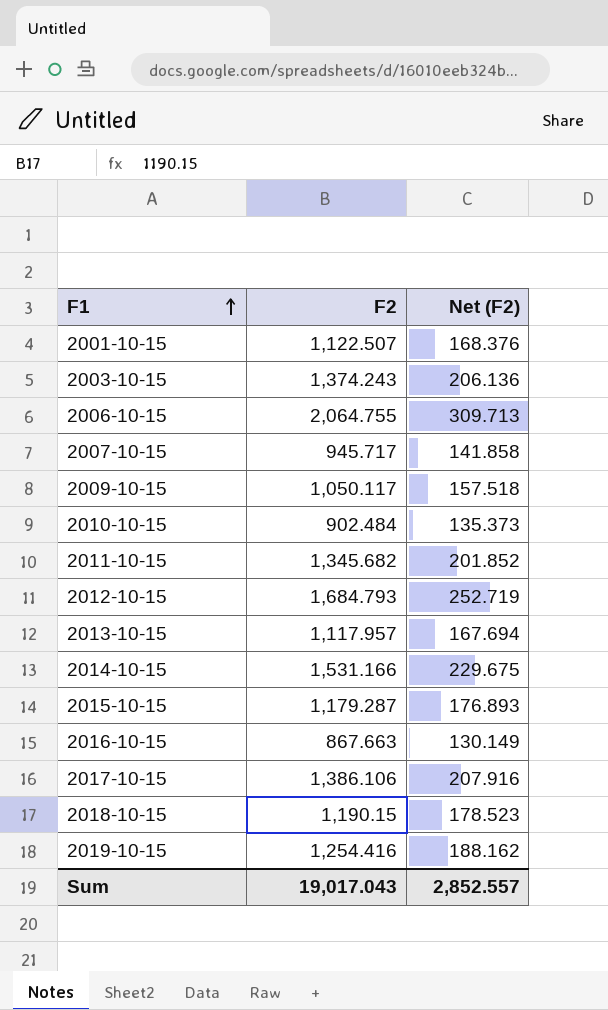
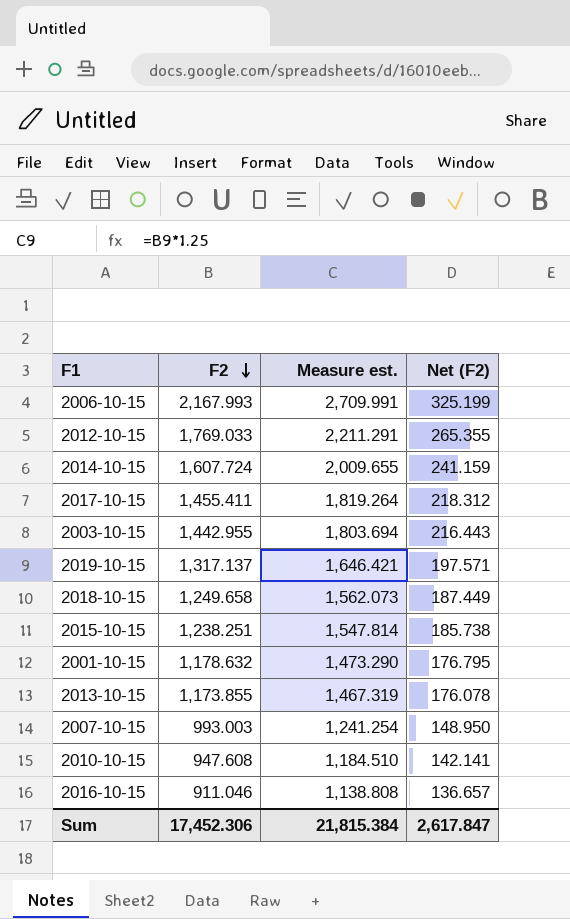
row order: F1 ascending -> F2 descending
column Measure est. | formula: none -> [F2] * 1.25
row 2009-10-15: 1,050.117 | 157.518 -> none
row 2011-10-15: 1,345.682 | 201.852 -> none
2006-10-15 | F2: 2,064.755 -> 2,167.993
2006-10-15 | Net (F2): 309.713 -> 325.199
2012-10-15 | F2: 1,684.793 -> 1,769.033
2012-10-15 | Net (F2): 252.719 -> 265.355
2014-10-15 | F2: 1,531.166 -> 1,607.724
2014-10-15 | Net (F2): 229.675 -> 241.159
2017-10-15 | F2: 1,386.106 -> 1,455.411
2017-10-15 | Net (F2): 207.916 -> 218.312
2003-10-15 | F2: 1,374.243 -> 1,442.955
2003-10-15 | Net (F2): 206.136 -> 216.443
2019-10-15 | F2: 1,254.416 -> 1,317.137
2019-10-15 | Net (F2): 188.162 -> 197.571
2018-10-15 | F2: 1,190.15 -> 1,249.658
2018-10-15 | Net (F2): 178.523 -> 187.449
2015-10-15 | F2: 1,179.287 -> 1,238.251
2015-10-15 | Net (F2): 176.893 -> 185.738
2001-10-15 | F2: 1,122.507 -> 1,178.632
2001-10-15 | Net (F2): 168.376 -> 176.795
2013-10-15 | F2: 1,117.957 -> 1,173.855
2013-10-15 | Net (F2): 167.694 -> 176.078
2007-10-15 | F2: 945.717 -> 993.003
2007-10-15 | Net (F2): 141.858 -> 148.950
2010-10-15 | F2: 902.484 -> 947.608
2010-10-15 | Net (F2): 135.373 -> 142.141
2016-10-15 | F2: 867.663 -> 911.046
2016-10-15 | Net (F2): 130.149 -> 136.657
Sum | F2: 19,017.043 -> 17,452.306
Sum | Net (F2): 2,852.557 -> 2,617.847

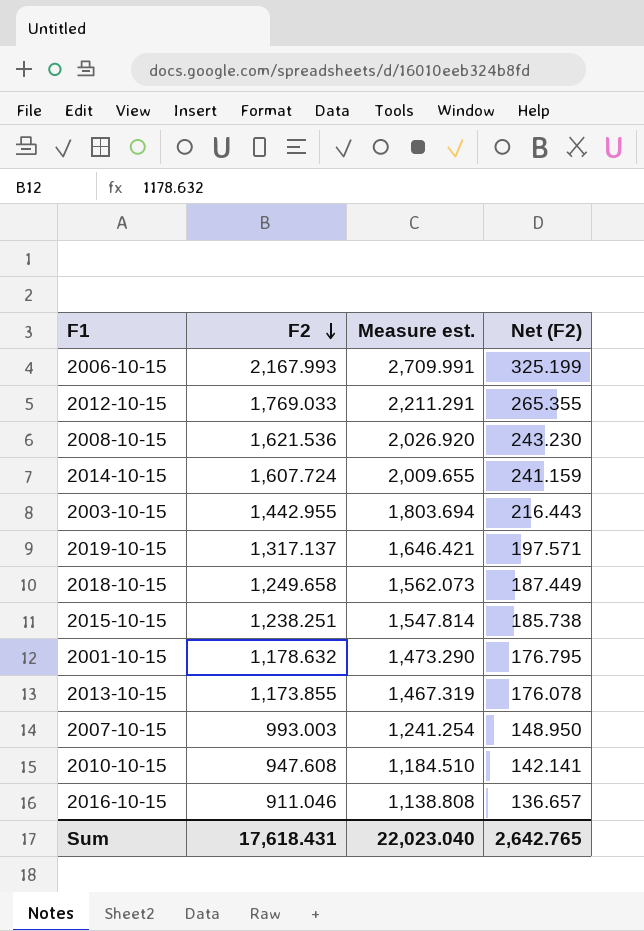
row 2017-10-15: 1,455.411 | 1,819.264 | 218.312 -> none
row 2008-10-15: none -> 1,621.536 | 2,026.920 | 243.230
Sum | F2: 17,452.306 -> 17,618.431
Sum | Measure est.: 21,815.384 -> 22,023.040
Sum | Net (F2): 2,617.847 -> 2,642.765

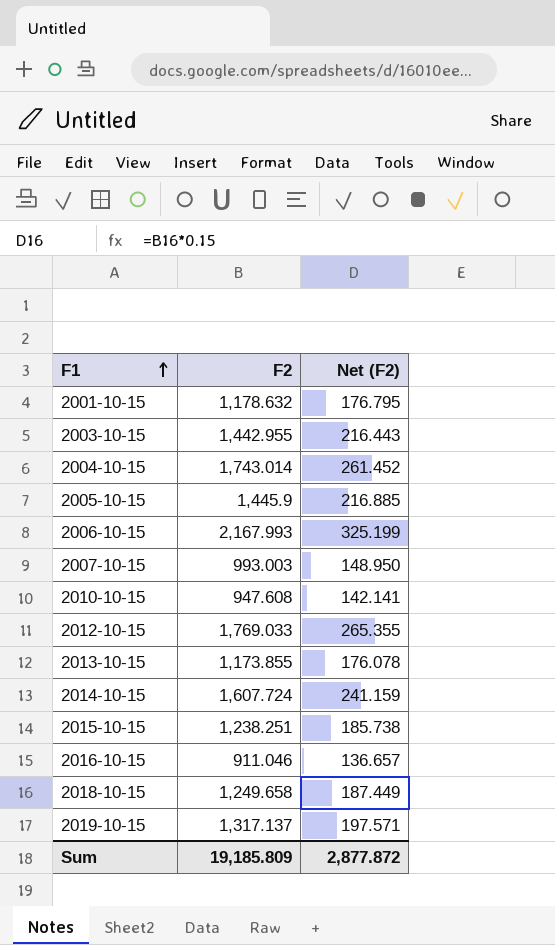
row order: F2 descending -> F1 ascending
column Measure est. | formula: [F2] * 1.25 -> none
row 2008-10-15: 1,621.536 | 2,026.920 | 243.230 -> none
row 2004-10-15: none -> 1,743.014 | 261.452
row 2005-10-15: none -> 1,445.9 | 216.885
Sum | F2: 17,618.431 -> 19,185.809
Sum | Net (F2): 2,642.765 -> 2,877.872

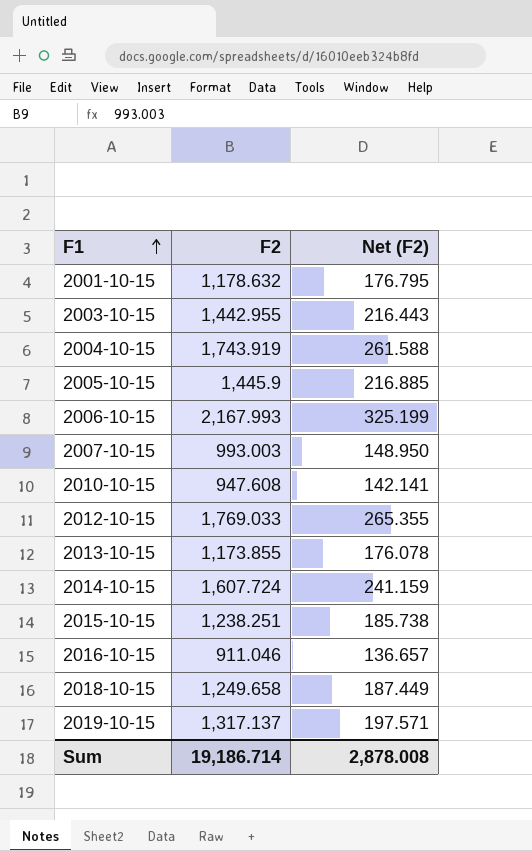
2004-10-15 | F2: 1,743.014 -> 1,743.919
2004-10-15 | Net (F2): 261.452 -> 261.588
Sum | F2: 19,185.809 -> 19,186.714
Sum | Net (F2): 2,877.872 -> 2,878.008

